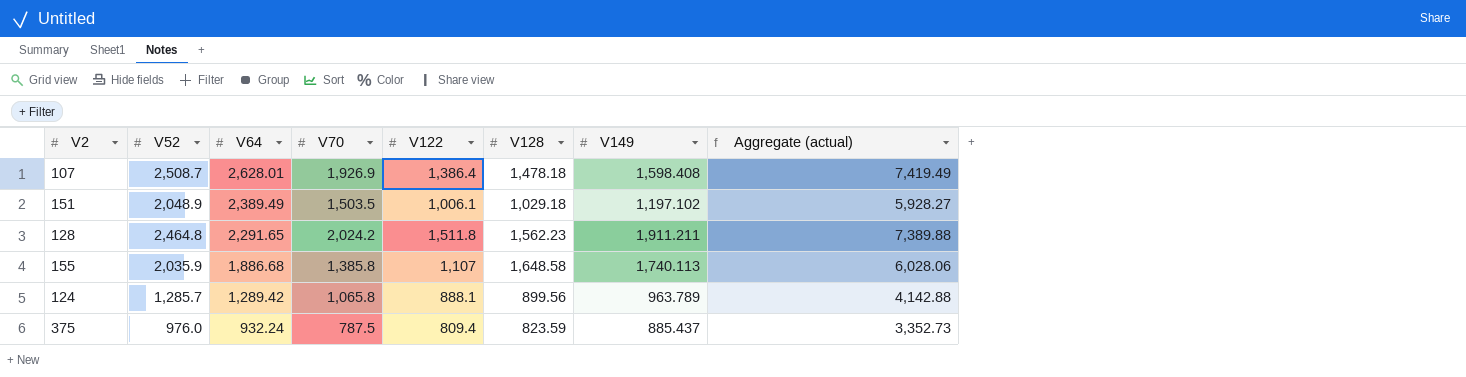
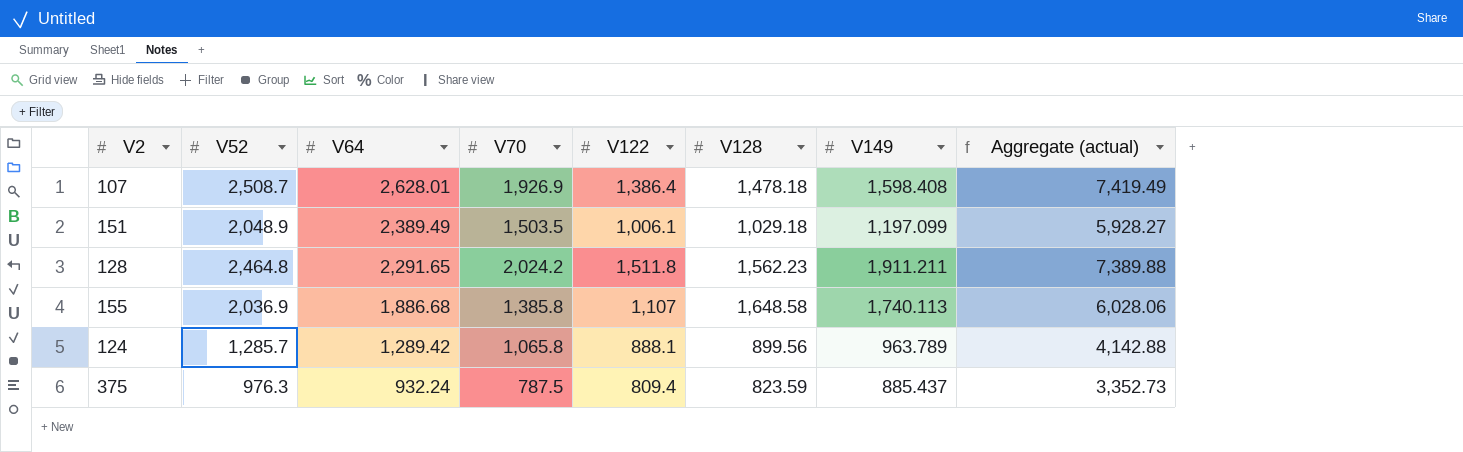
151 | V149: 1,197.102 -> 1,197.099
155 | V52: 2,035.9 -> 2,036.9
375 | V52: 976.0 -> 976.3

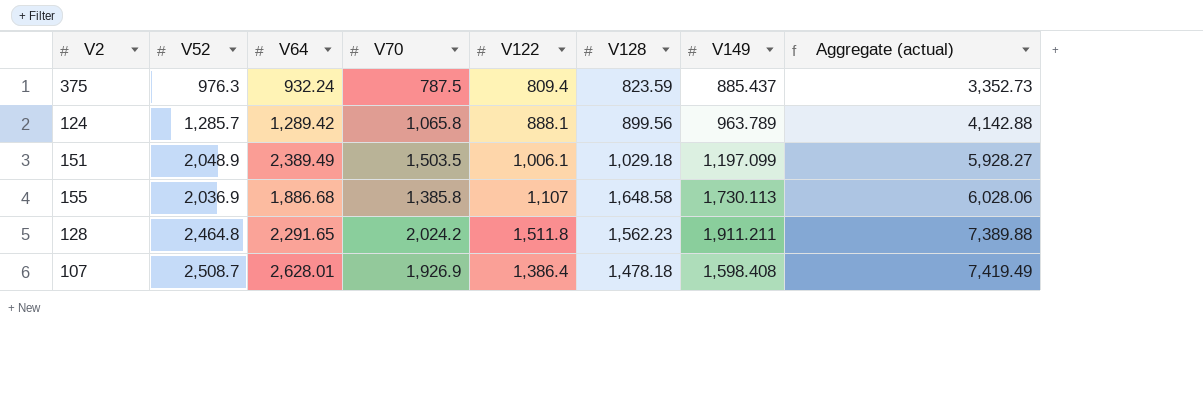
row order: V64 descending -> Aggregate (actual) ascending
155 | V149: 1,740.113 -> 1,730.113

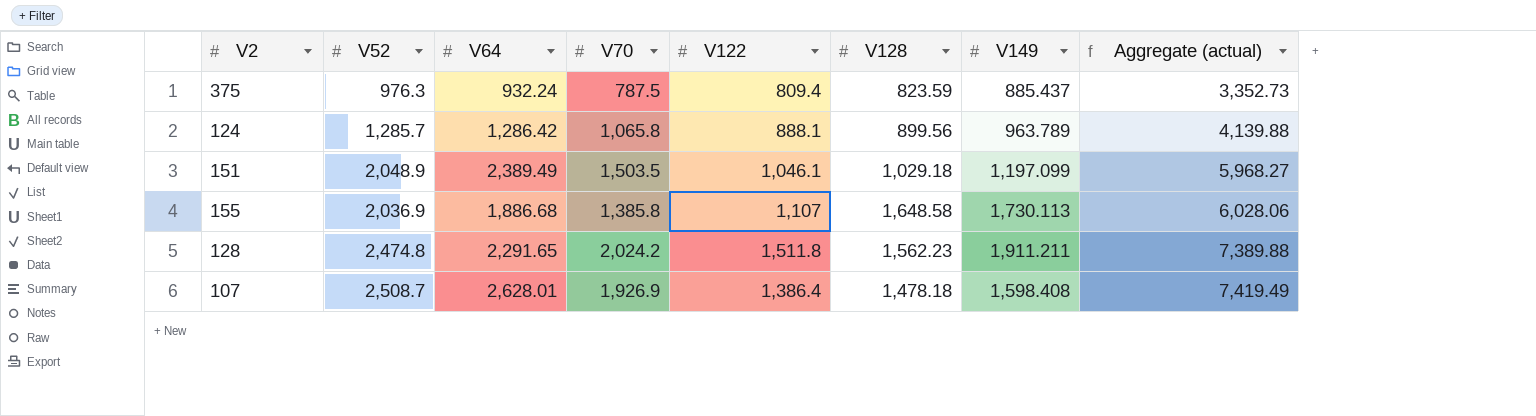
124 | V64: 1,289.42 -> 1,286.42
124 | Aggregate (actual): 4,142.88 -> 4,139.88
151 | V122: 1,006.1 -> 1,046.1
151 | Aggregate (actual): 5,928.27 -> 5,968.27
128 | V52: 2,464.8 -> 2,474.8

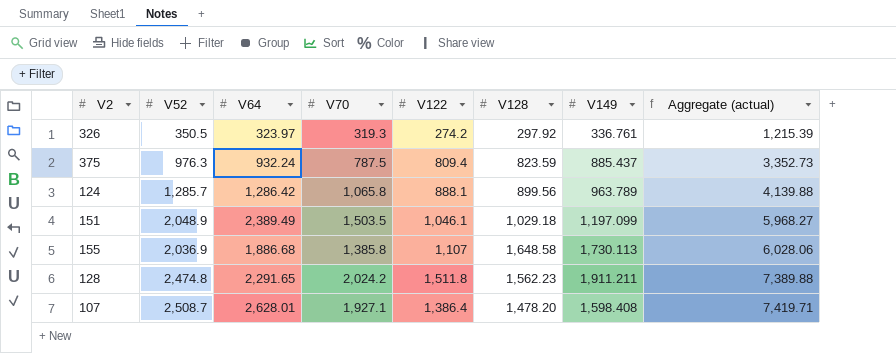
row 326: none -> 350.5 | 323.97 | 319.3 | 274.2 | 297.92 | 336.761 | 1,215.39
107 | V70: 1,926.9 -> 1,927.1
107 | V128: 1,478.18 -> 1,478.20
107 | Aggregate (actual): 7,419.49 -> 7,419.71

